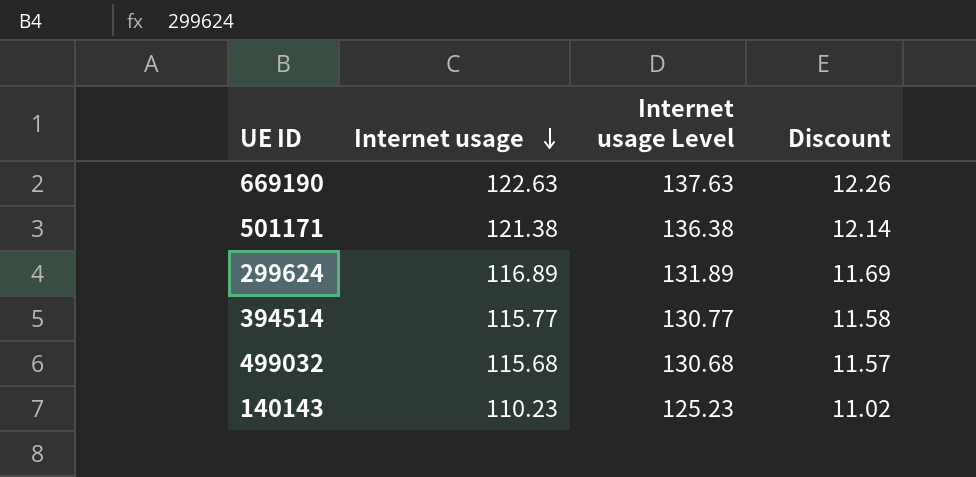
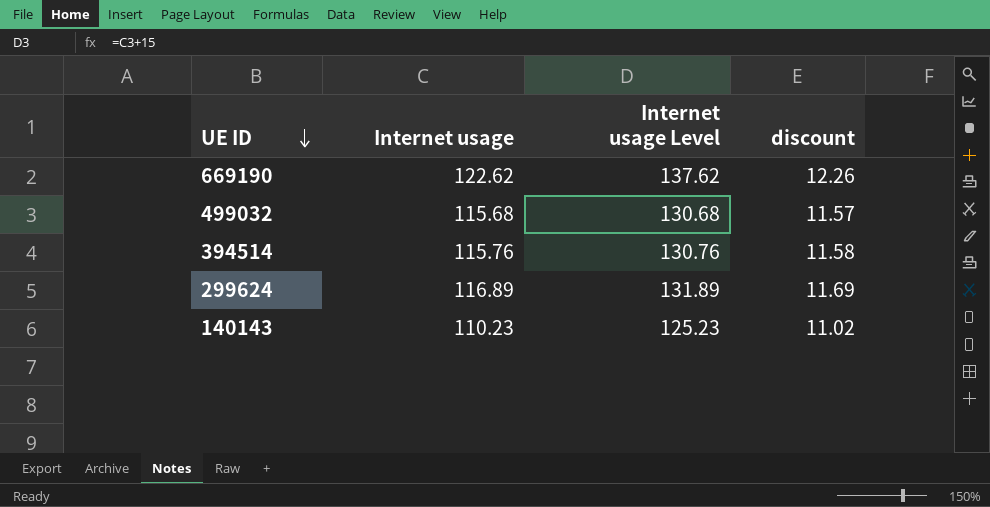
row order: Internet usage descending -> UE ID descending
column name: Discount -> discount
row 501171: 121.38 | 136.38 | 12.14 -> none
669190 | Internet usage: 122.63 -> 122.62
669190 | Internet usage Level: 137.63 -> 137.62
394514 | Internet usage: 115.77 -> 115.76
394514 | Internet usage Level: 130.77 -> 130.76

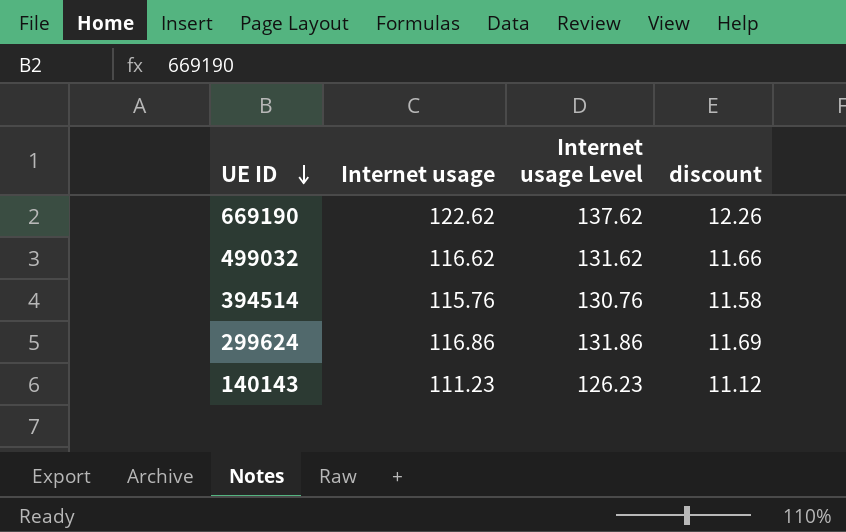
499032 | Internet usage: 115.68 -> 116.62
499032 | Internet usage Level: 130.68 -> 131.62
499032 | discount: 11.57 -> 11.66
299624 | Internet usage: 116.89 -> 116.86
299624 | Internet usage Level: 131.89 -> 131.86
140143 | Internet usage: 110.23 -> 111.23
140143 | Internet usage Level: 125.23 -> 126.23
140143 | discount: 11.02 -> 11.12

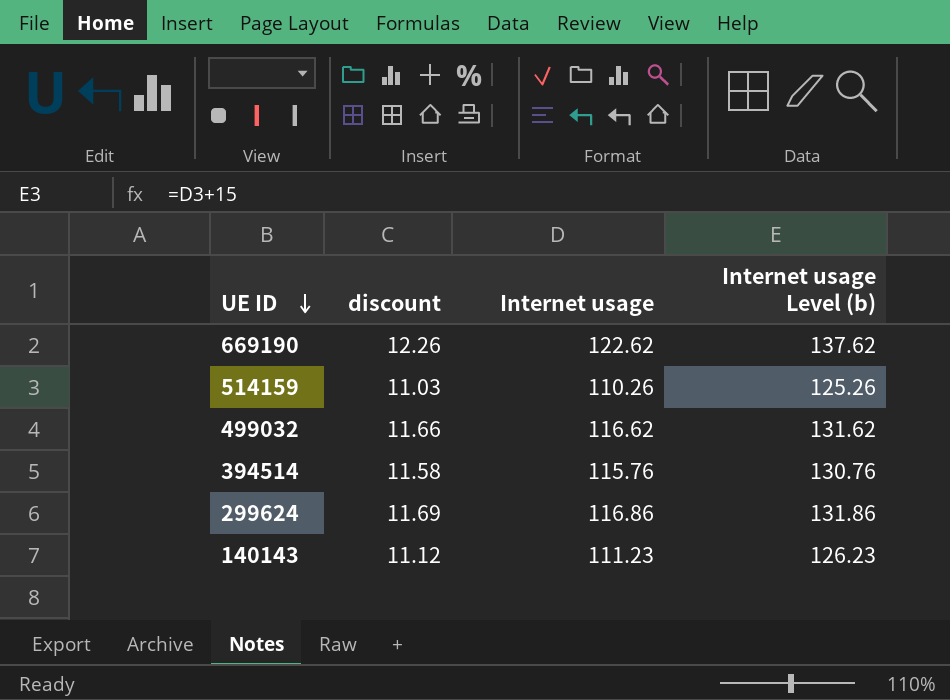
column discount | position: 4 -> 2
column name: Internet usage Level -> Internet usage Level (b)
row 514159: none -> 11.03 | 110.26 | 125.26

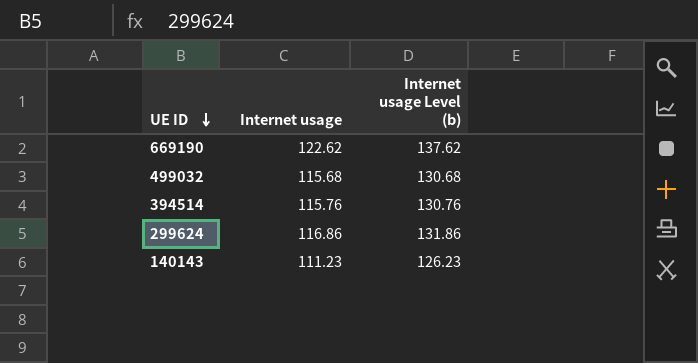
column discount | formula: [Internet usage] * 0.1 -> none
row 514159: 11.03 | 110.26 | 125.26 -> none
499032 | Internet usage: 116.62 -> 115.68
499032 | Internet usage Level (b): 131.62 -> 130.68

